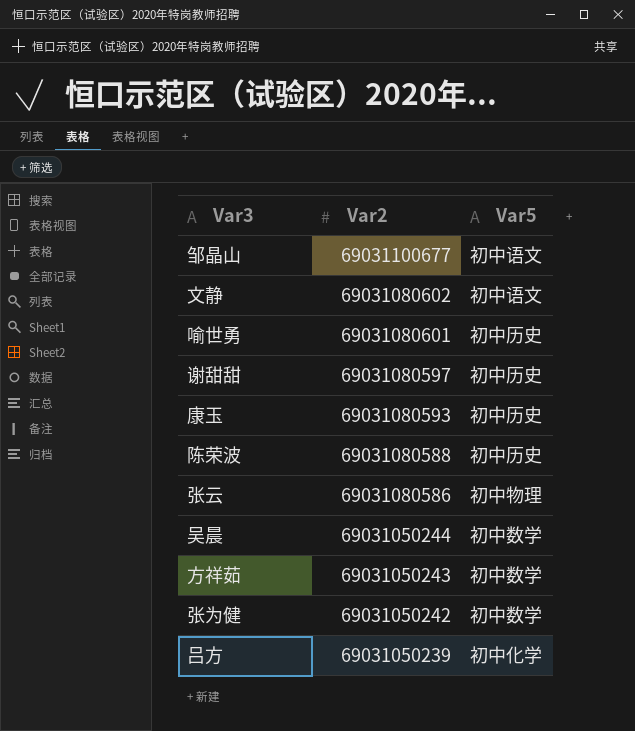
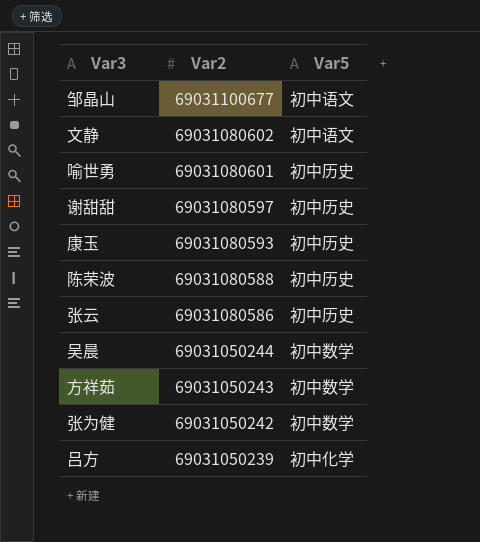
张云 | Var5: 初中物理 -> 初中历史

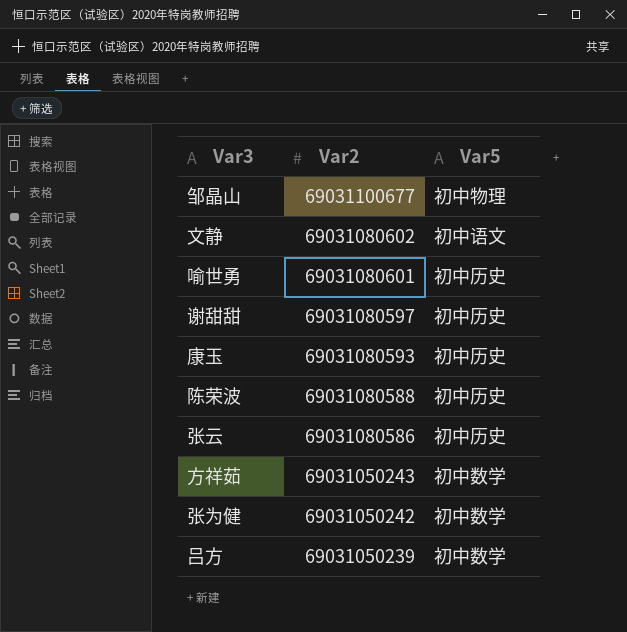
row 吴晨: 69031050244 | 初中数学 -> none
邹晶山 | Var5: 初中语文 -> 初中物理
吕方 | Var5: 初中化学 -> 初中数学

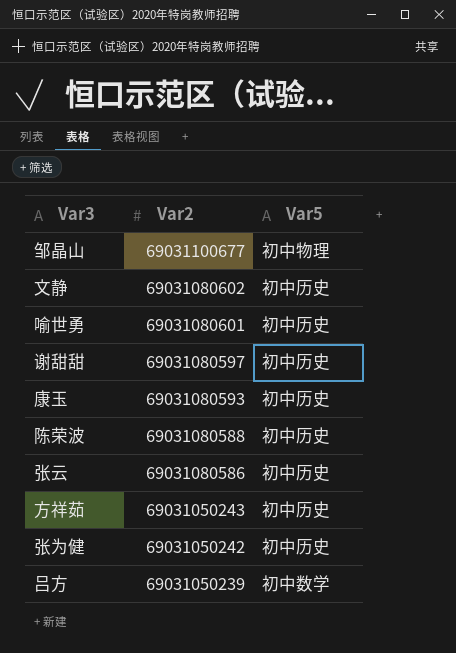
文静 | Var5: 初中语文 -> 初中历史
方祥茹 | Var5: 初中数学 -> 初中历史
张为健 | Var5: 初中数学 -> 初中历史

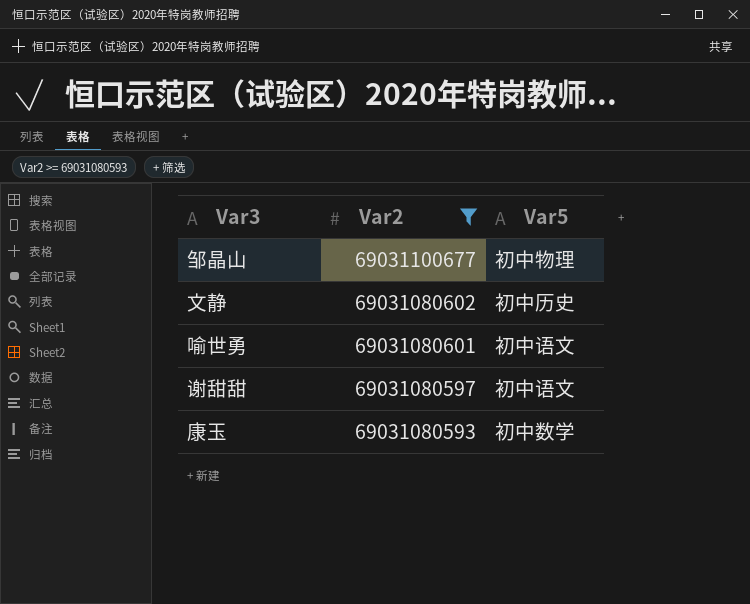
filter: none -> Var2 >= 69031080593
喻世勇 | Var5: 初中历史 -> 初中语文
谢甜甜 | Var5: 初中历史 -> 初中语文
康玉 | Var5: 初中历史 -> 初中数学

